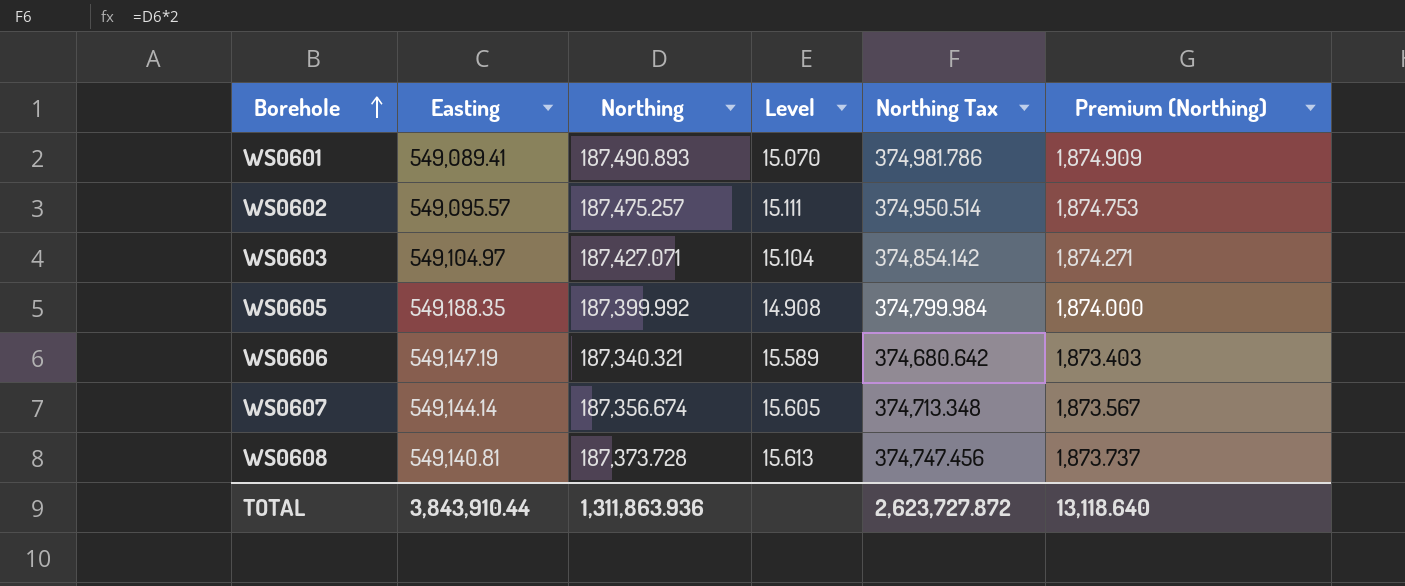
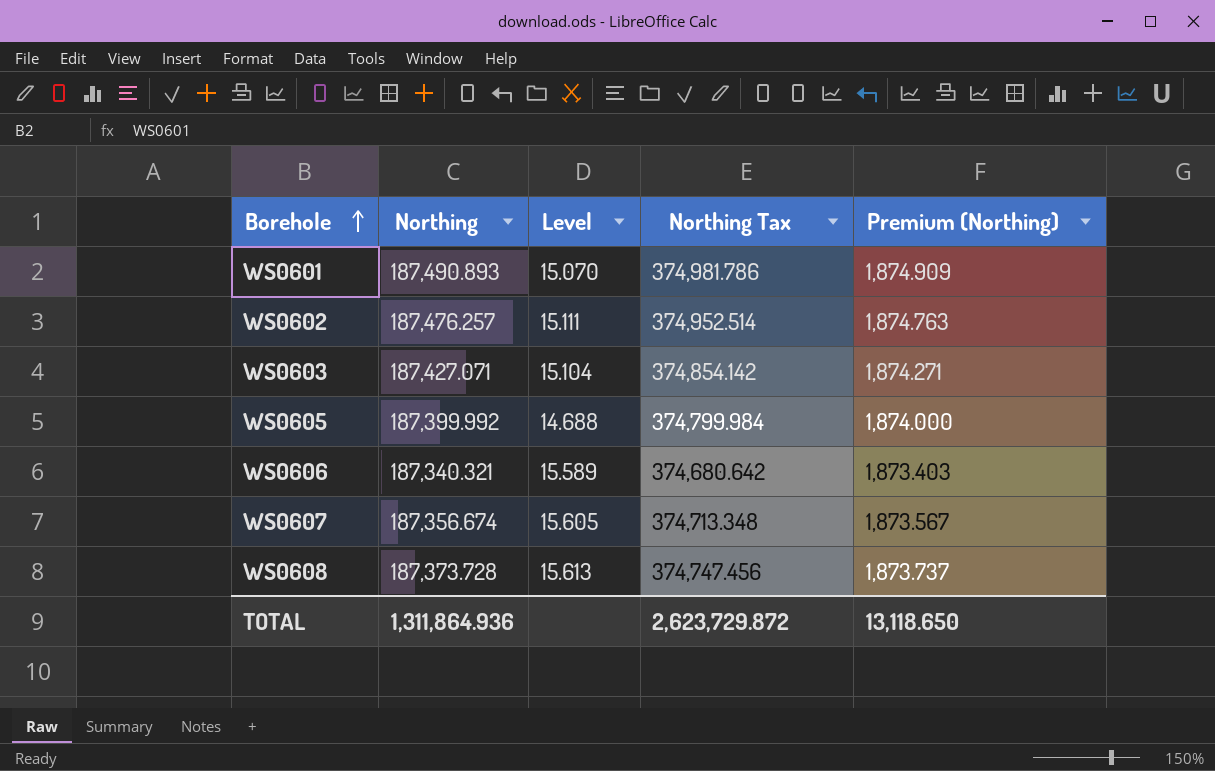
column Easting | position: 2 -> none
WS0602 | Northing: 187,475.257 -> 187,476.257
WS0602 | Northing Tax: 374,950.514 -> 374,952.514
WS0602 | Premium (Northing): 1,874.753 -> 1,874.763
WS0605 | Level: 14.908 -> 14.688
TOTAL | Northing: 1,311,863.936 -> 1,311,864.936
TOTAL | Northing Tax: 2,623,727.872 -> 2,623,729.872
TOTAL | Premium (Northing): 13,118.640 -> 13,118.650

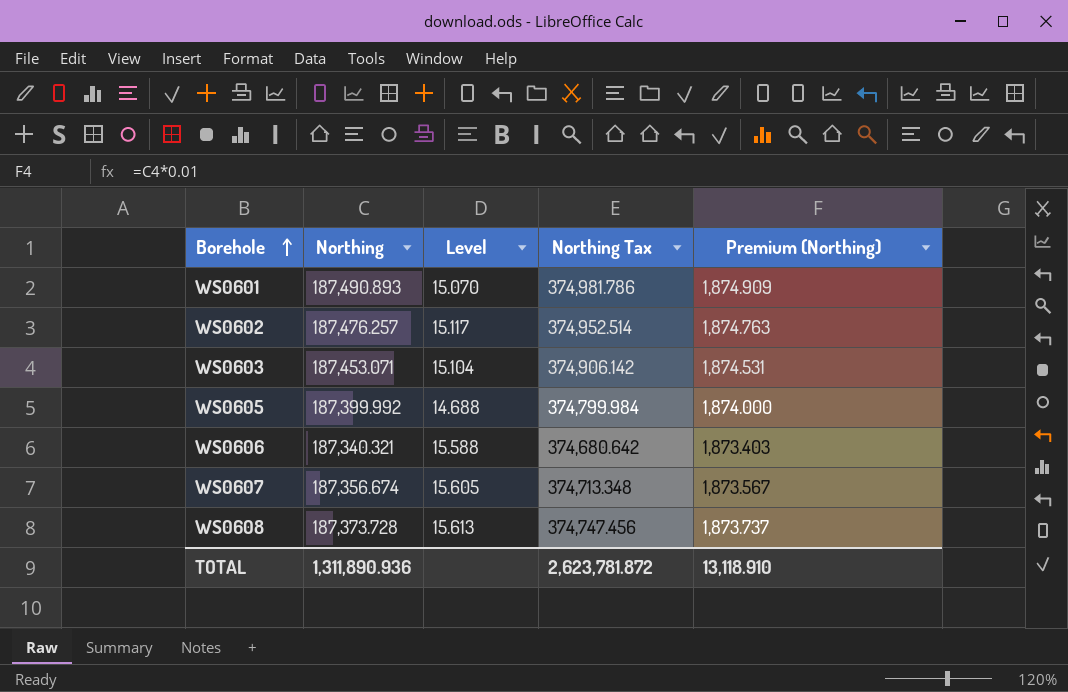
WS0602 | Level: 15.111 -> 15.117
WS0603 | Northing: 187,427.071 -> 187,453.071
WS0603 | Northing Tax: 374,854.142 -> 374,906.142
WS0603 | Premium (Northing): 1,874.271 -> 1,874.531
WS0606 | Level: 15.589 -> 15.588
TOTAL | Northing: 1,311,864.936 -> 1,311,890.936
TOTAL | Northing Tax: 2,623,729.872 -> 2,623,781.872
TOTAL | Premium (Northing): 13,118.650 -> 13,118.910

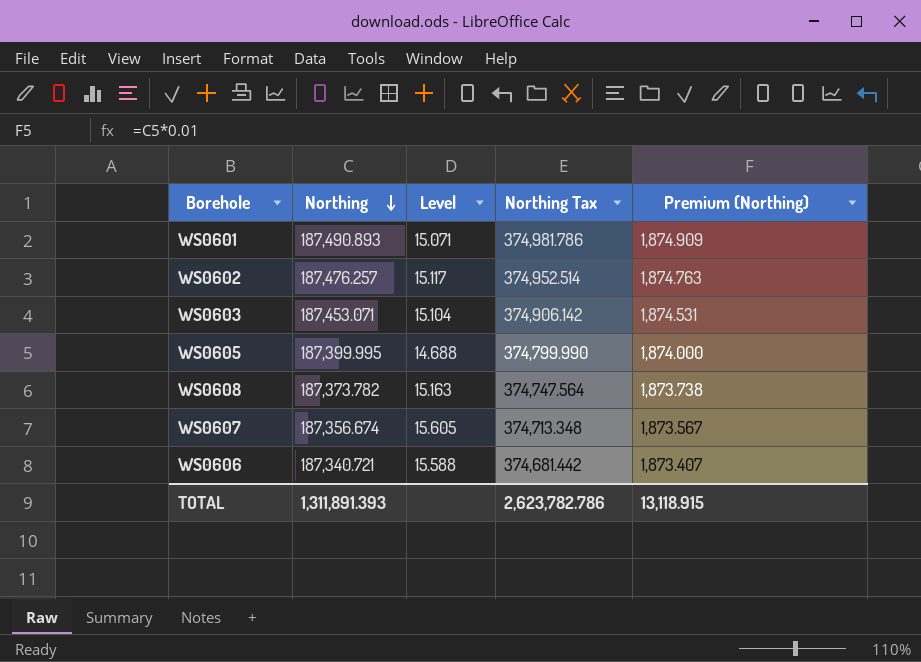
row order: Borehole ascending -> Northing descending
WS0601 | Level: 15.070 -> 15.071
WS0605 | Northing: 187,399.992 -> 187,399.995
WS0605 | Northing Tax: 374,799.984 -> 374,799.990
WS0608 | Northing: 187,373.728 -> 187,373.782
WS0608 | Level: 15.613 -> 15.163
WS0608 | Northing Tax: 374,747.456 -> 374,747.564
WS0608 | Premium (Northing): 1,873.737 -> 1,873.738
WS0606 | Northing: 187,340.321 -> 187,340.721
WS0606 | Northing Tax: 374,680.642 -> 374,681.442
WS0606 | Premium (Northing): 1,873.403 -> 1,873.407
TOTAL | Northing: 1,311,890.936 -> 1,311,891.393
TOTAL | Northing Tax: 2,623,781.872 -> 2,623,782.786
TOTAL | Premium (Northing): 13,118.910 -> 13,118.915

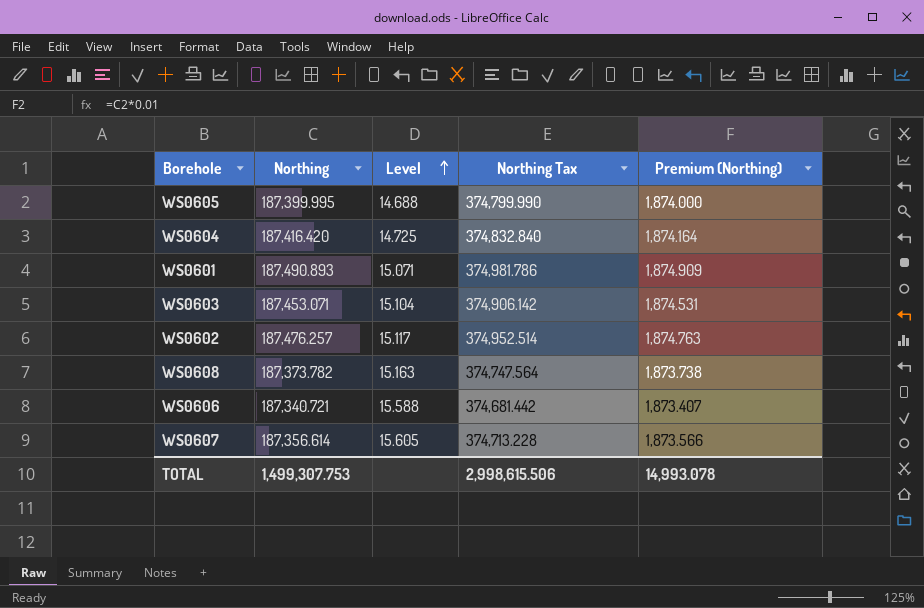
row order: Northing descending -> Level ascending
row WS0604: none -> 187,416.420 | 14.725 | 374,832.840 | 1,874.164
WS0607 | Northing: 187,356.674 -> 187,356.614
WS0607 | Northing Tax: 374,713.348 -> 374,713.228
WS0607 | Premium (Northing): 1,873.567 -> 1,873.566
TOTAL | Northing: 1,311,891.393 -> 1,499,307.753
TOTAL | Northing Tax: 2,623,782.786 -> 2,998,615.506
TOTAL | Premium (Northing): 13,118.915 -> 14,993.078

